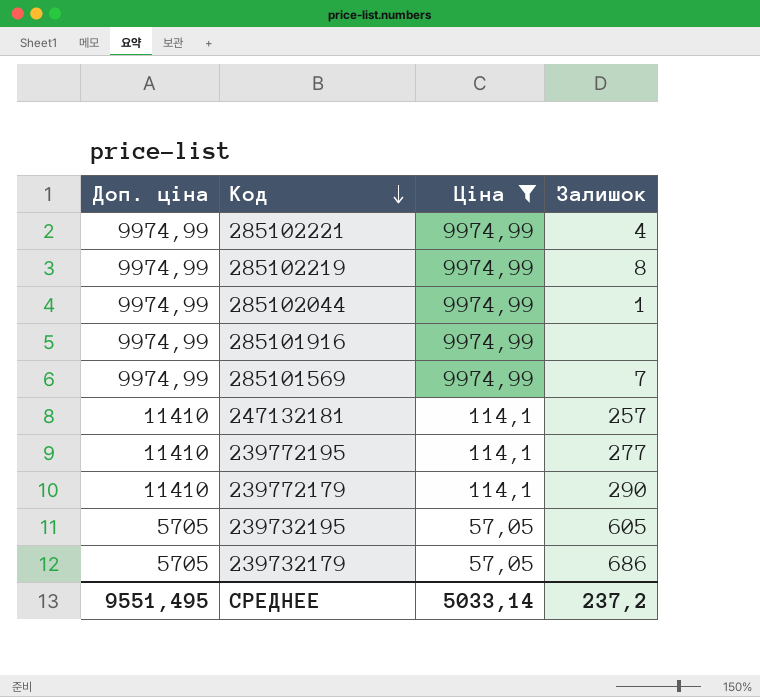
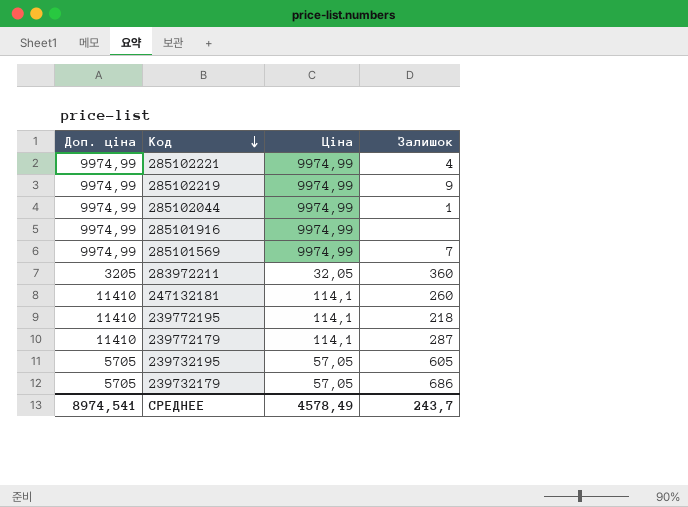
filter: Ціна != 32,05 -> none
285102219 | Залишок: 8 -> 9
247132181 | Залишок: 257 -> 260
239772195 | Залишок: 277 -> 218
239772179 | Залишок: 290 -> 287
СРЕДНЕЕ | Доп. ціна: 9551,495 -> 8974,541
СРЕДНЕЕ | Ціна: 5033,14 -> 4578,49
СРЕДНЕЕ | Залишок: 237,2 -> 243,7

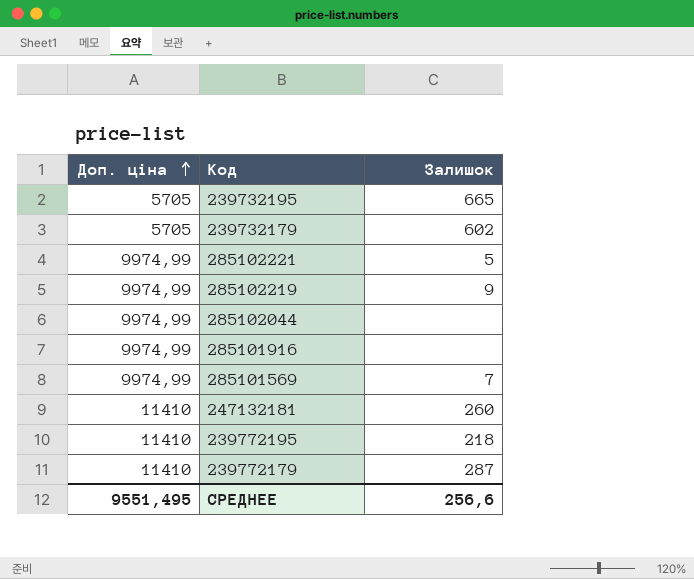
row order: Код descending -> Доп. ціна ascending
column Ціна | position: 3 -> none
row 283972211: 3205 | 32,05 | 360 -> none
239732195 | Залишок: 605 -> 665
239732179 | Залишок: 686 -> 602
285102221 | Залишок: 4 -> 5
285102044 | Залишок: 1 -> none
СРЕДНЕЕ | Доп. ціна: 8974,541 -> 9551,495
СРЕДНЕЕ | Залишок: 243,7 -> 256,6

